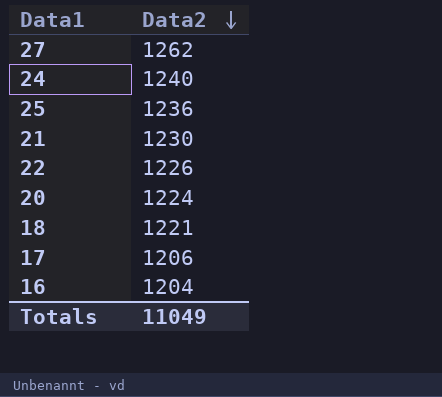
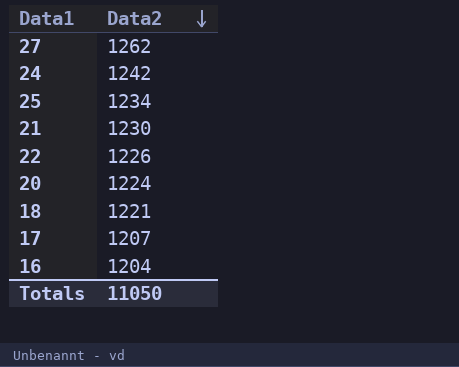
24 | Data2: 1240 -> 1242
25 | Data2: 1236 -> 1234
17 | Data2: 1206 -> 1207
Totals | Data2: 11049 -> 11050

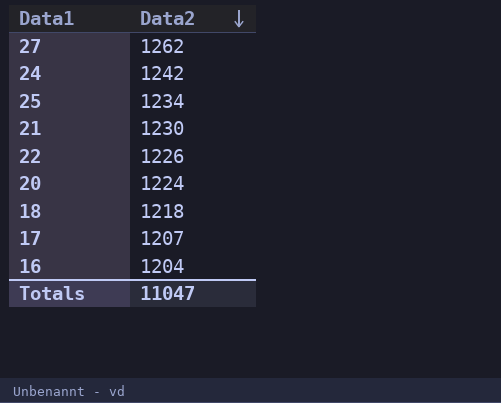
18 | Data2: 1221 -> 1218
Totals | Data2: 11050 -> 11047

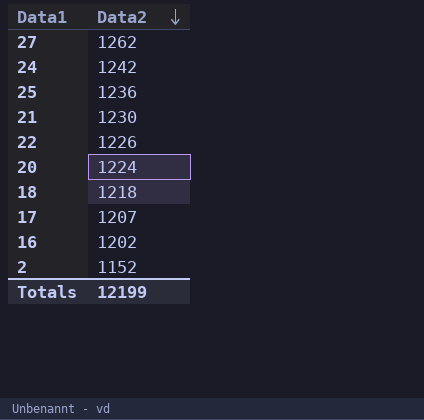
25 | Data2: 1234 -> 1236
16 | Data2: 1204 -> 1202
row 2: none -> 1152
Totals | Data2: 11047 -> 12199

